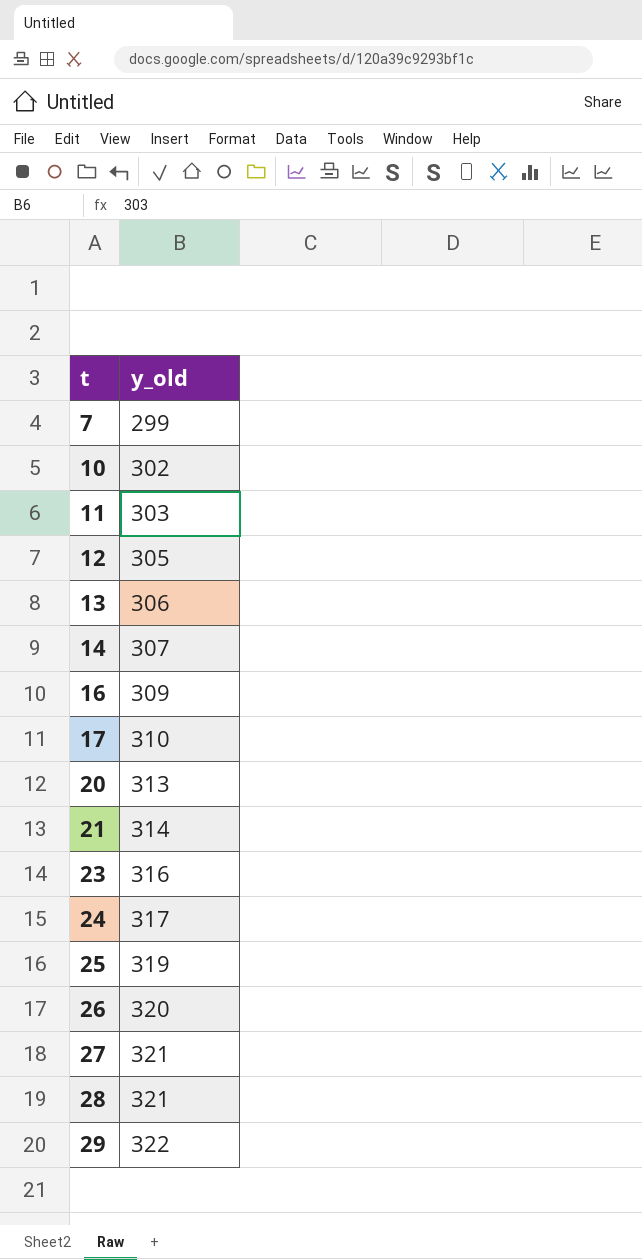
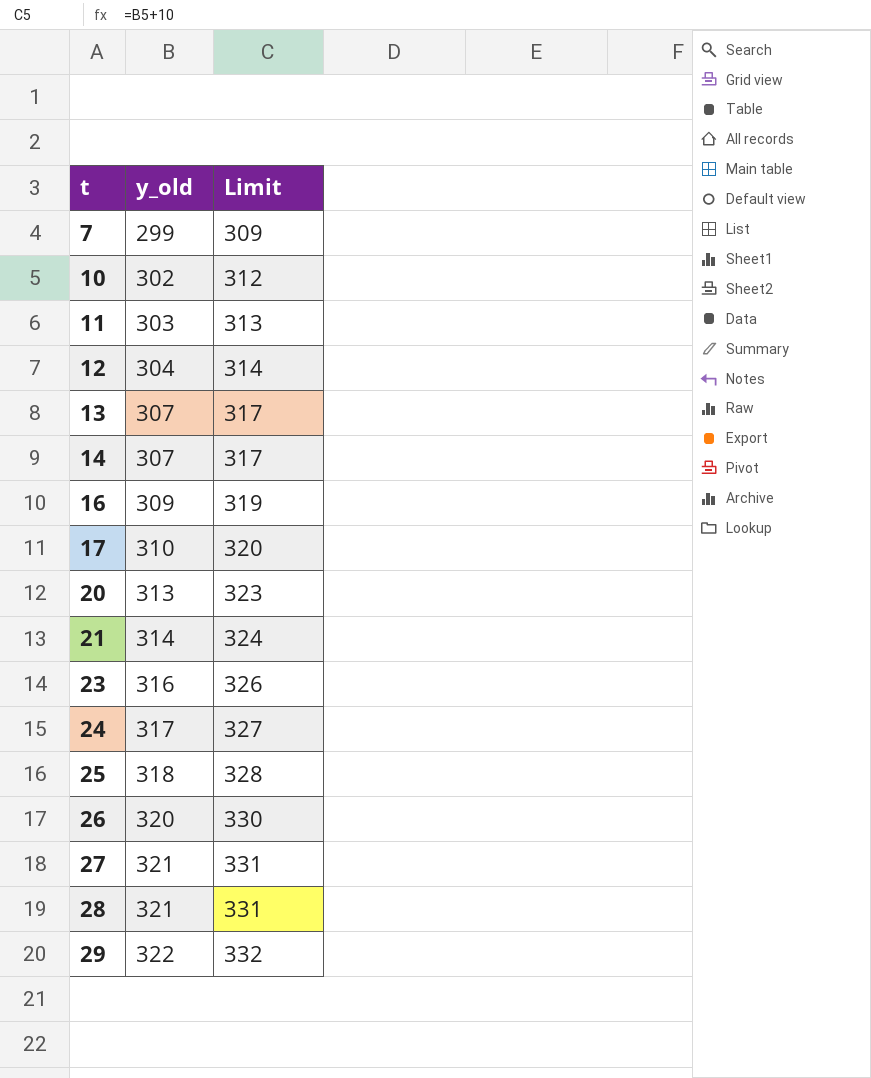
column Limit | formula: none -> [y_old] + 10
12 | y_old: 305 -> 304
13 | y_old: 306 -> 307
25 | y_old: 319 -> 318

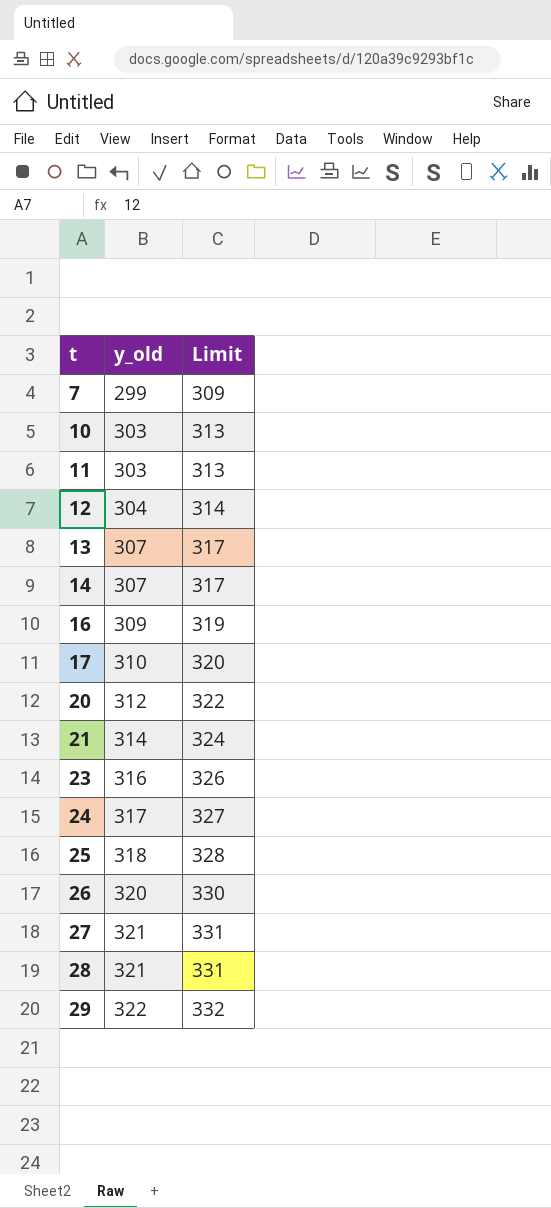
10 | y_old: 302 -> 303
10 | Limit: 312 -> 313
20 | y_old: 313 -> 312
20 | Limit: 323 -> 322

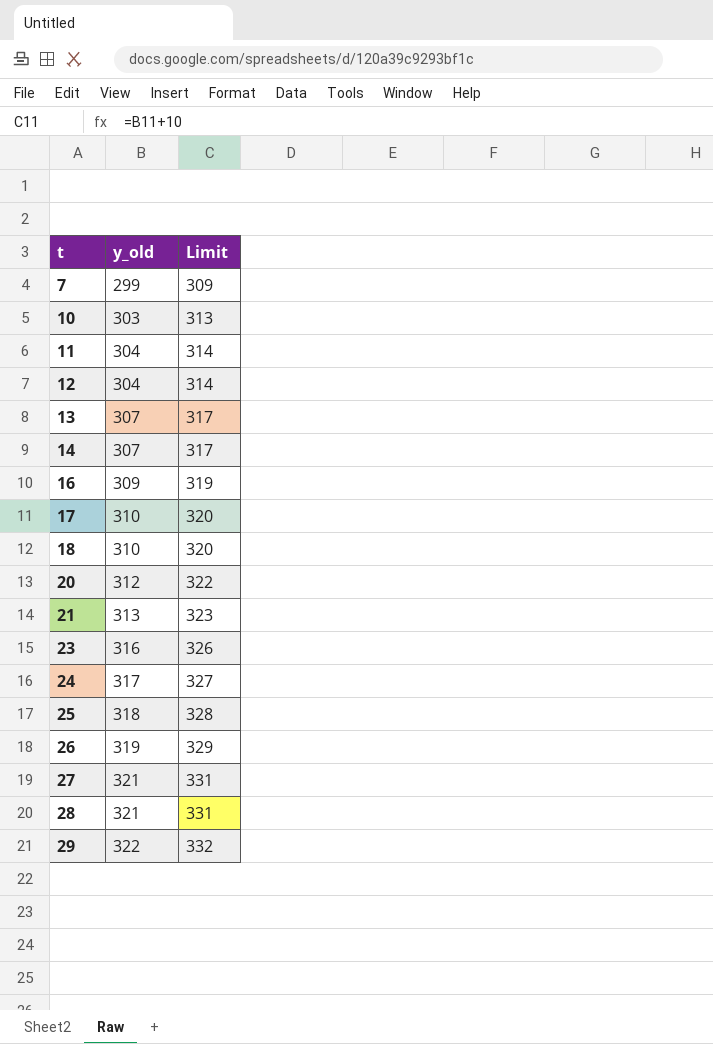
11 | y_old: 303 -> 304
11 | Limit: 313 -> 314
row 18: none -> 310 | 320
21 | y_old: 314 -> 313
21 | Limit: 324 -> 323
26 | y_old: 320 -> 319
26 | Limit: 330 -> 329

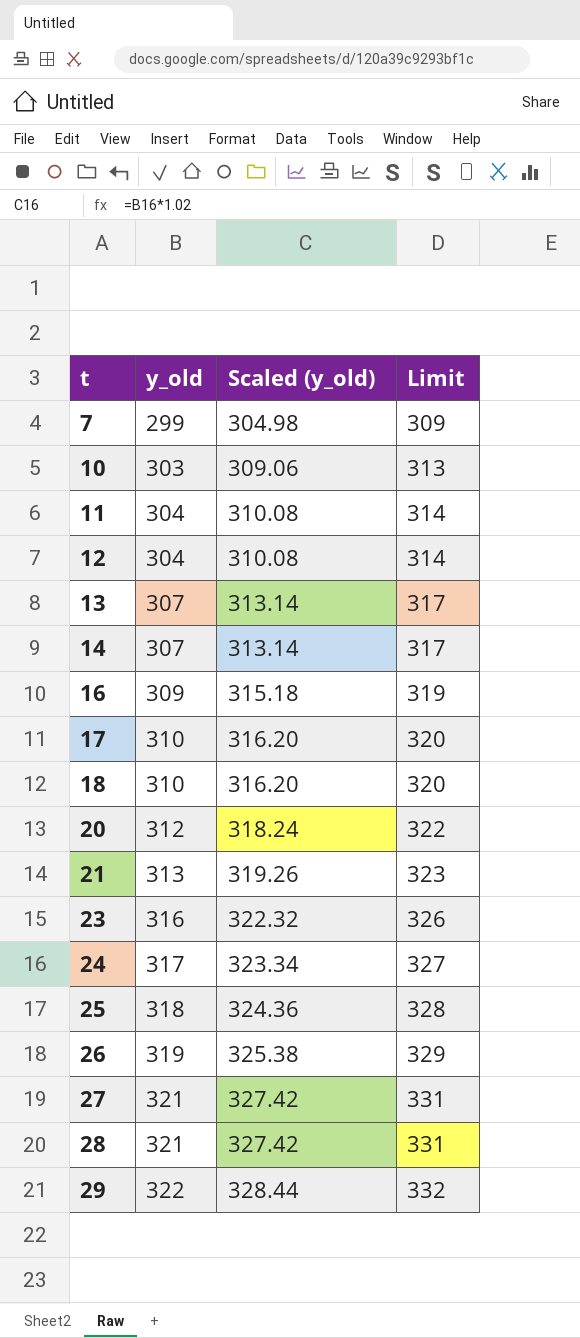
column Scaled (y_old) | formula: none -> [y_old] * 1.02

